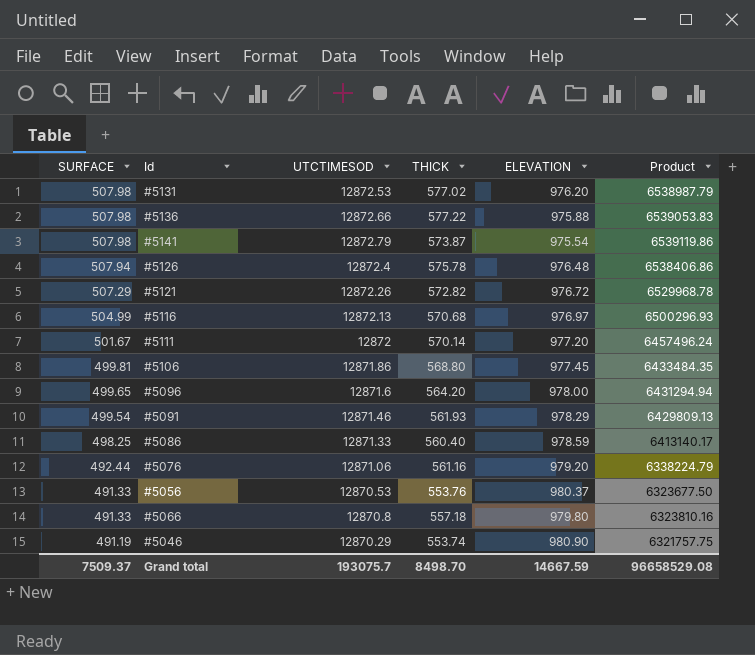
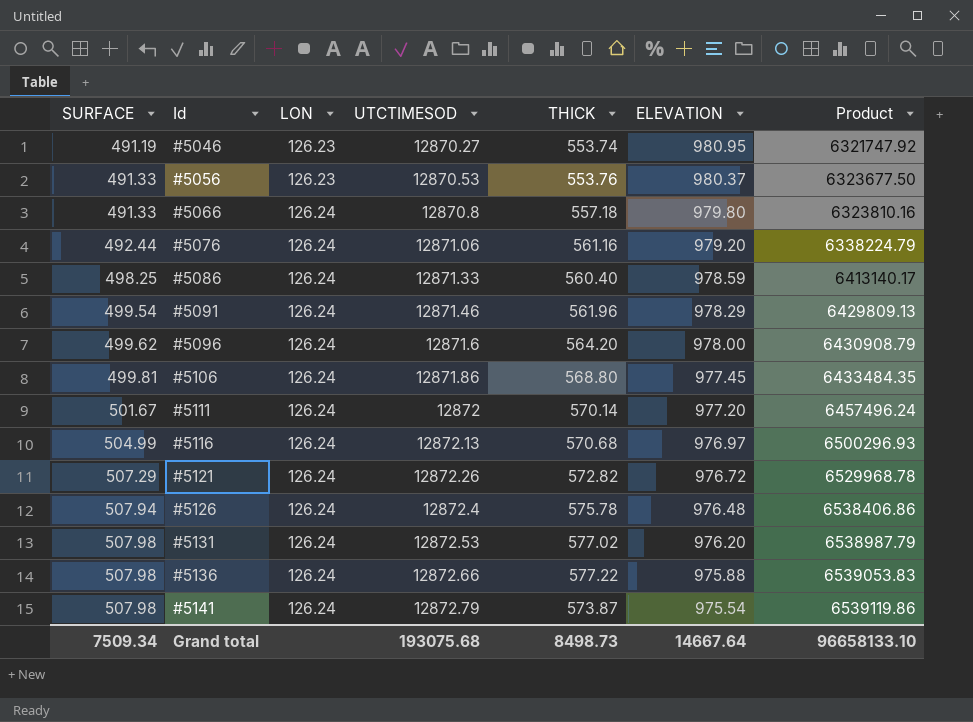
row order: SURFACE descending -> SURFACE ascending
column LON | position: none -> 3
#5046 | UTCTIMESOD: 12870.29 -> 12870.27
#5046 | ELEVATION: 980.90 -> 980.95
#5046 | Product: 6321757.75 -> 6321747.92
#5091 | THICK: 561.93 -> 561.96
#5096 | SURFACE: 499.65 -> 499.62
#5096 | Product: 6431294.94 -> 6430908.79
Grand total | SURFACE: 7509.37 -> 7509.34
Grand total | UTCTIMESOD: 193075.7 -> 193075.68
Grand total | THICK: 8498.70 -> 8498.73
Grand total | ELEVATION: 14667.59 -> 14667.64
Grand total | Product: 96658529.08 -> 96658133.10

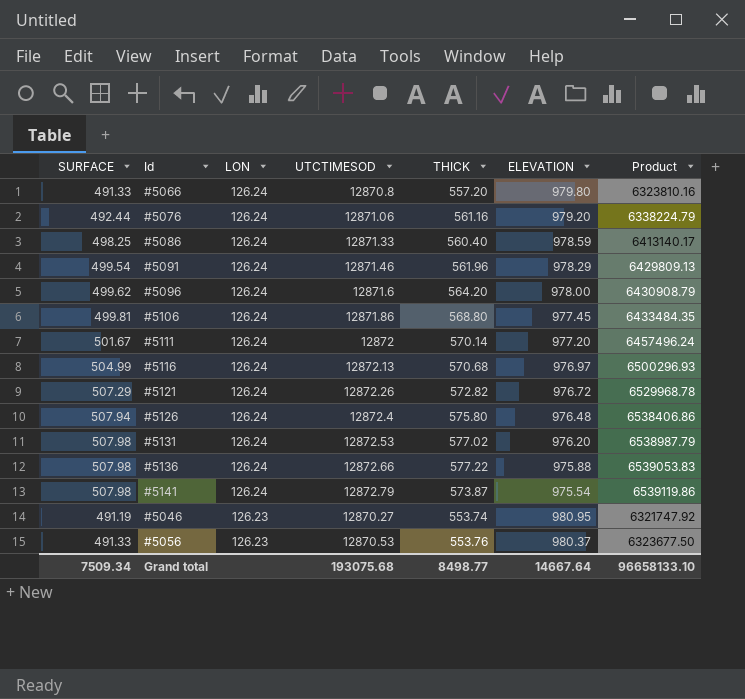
row order: SURFACE ascending -> LON descending
#5066 | THICK: 557.18 -> 557.20
#5126 | THICK: 575.78 -> 575.80
Grand total | THICK: 8498.73 -> 8498.77

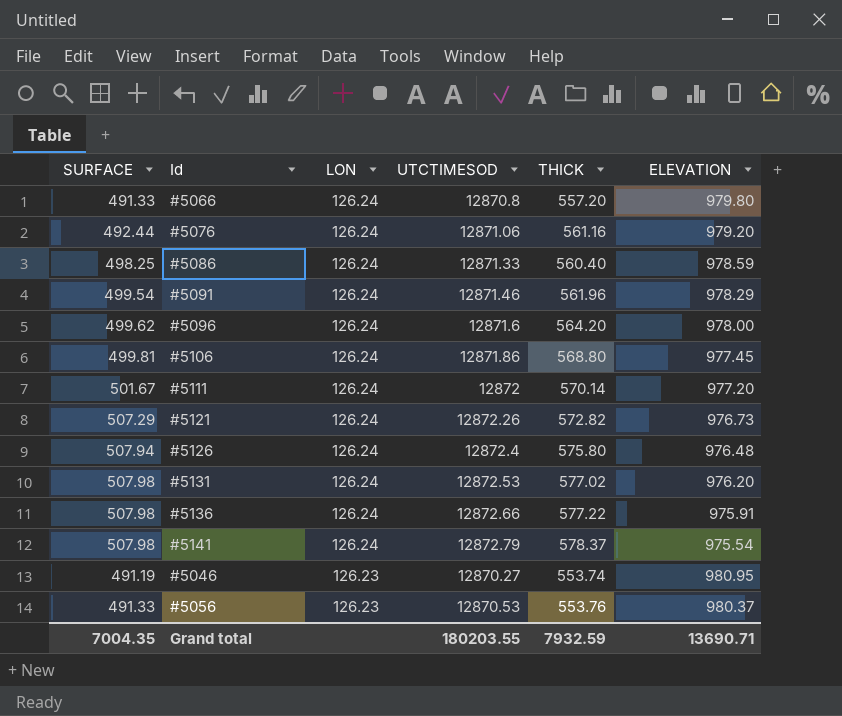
column Product | formula: [SURFACE] * [UTCTIMESOD] -> none
row #5116: 504.99 | 126.24 | 12872.13 | 570.68 | 976.97 | 6500296.93 -> none
#5121 | ELEVATION: 976.72 -> 976.73
#5136 | ELEVATION: 975.88 -> 975.91
#5141 | THICK: 573.87 -> 578.37
Grand total | SURFACE: 7509.34 -> 7004.35
Grand total | UTCTIMESOD: 193075.68 -> 180203.55
Grand total | THICK: 8498.77 -> 7932.59
Grand total | ELEVATION: 14667.64 -> 13690.71

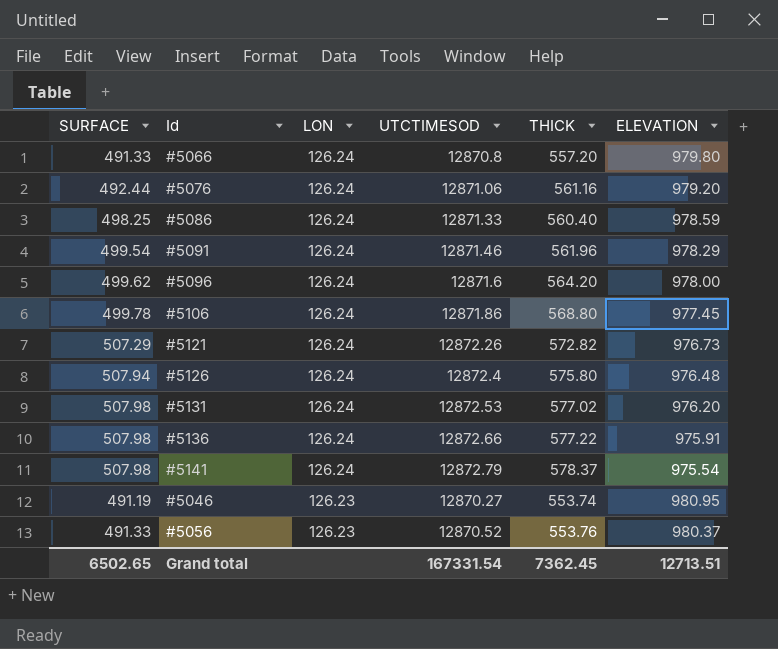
row #5111: 501.67 | 126.24 | 12872 | 570.14 | 977.20 -> none
#5106 | SURFACE: 499.81 -> 499.78
#5056 | UTCTIMESOD: 12870.53 -> 12870.52
Grand total | SURFACE: 7004.35 -> 6502.65
Grand total | UTCTIMESOD: 180203.55 -> 167331.54
Grand total | THICK: 7932.59 -> 7362.45
Grand total | ELEVATION: 13690.71 -> 12713.51

